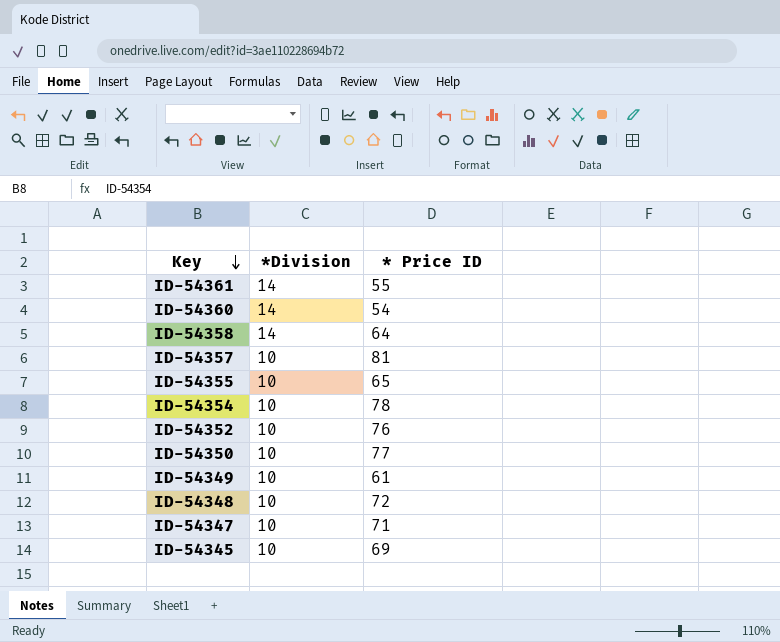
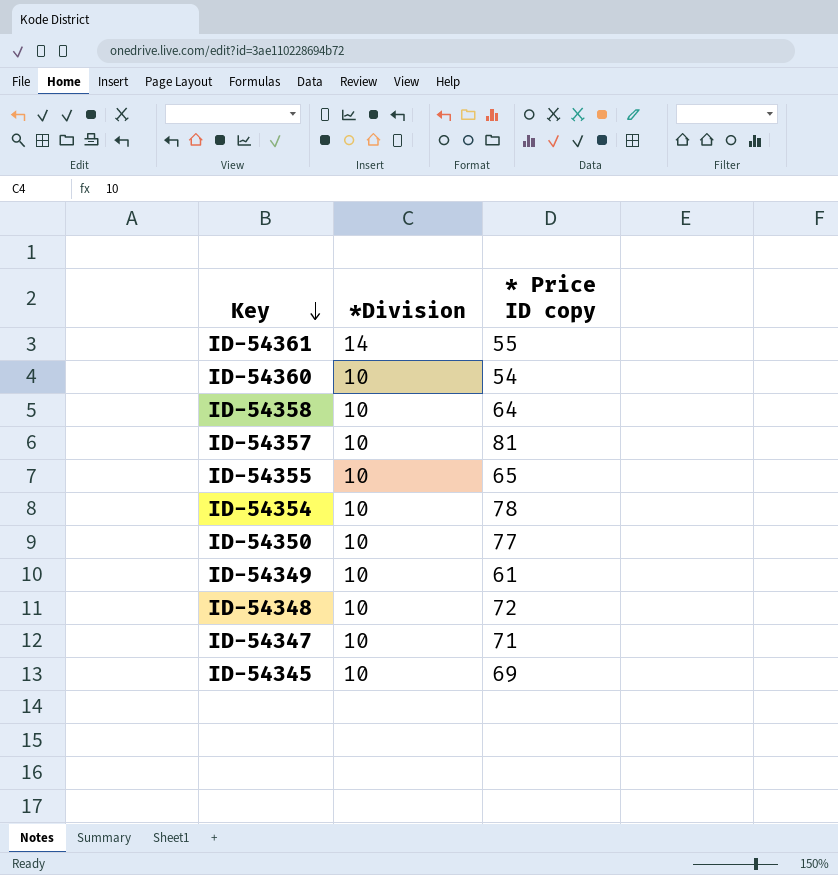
column name: * Price ID -> * Price ID copy
row ID-54352: 10 | 76 -> none
ID-54360 | *Division: 14 -> 10
ID-54358 | *Division: 14 -> 10

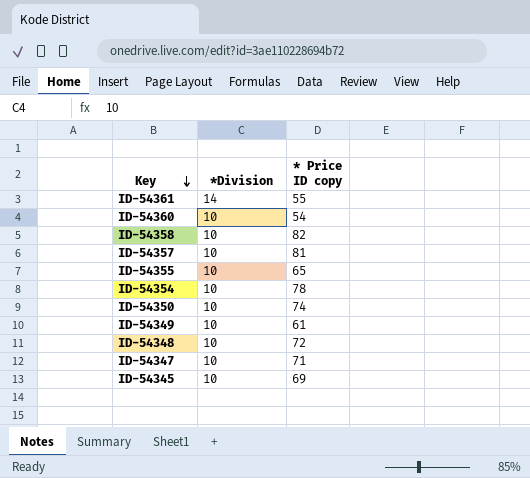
ID-54358 | * Price ID copy: 64 -> 82
ID-54350 | * Price ID copy: 77 -> 74

